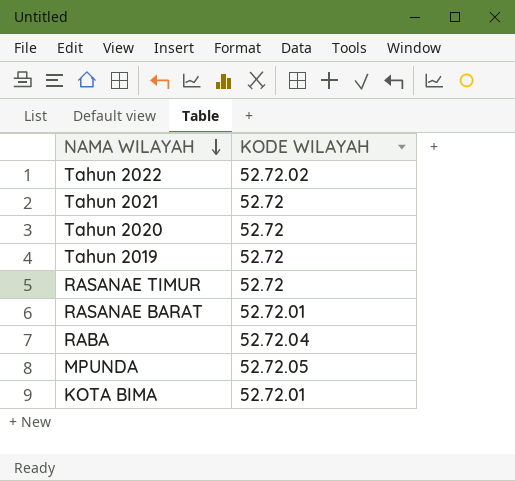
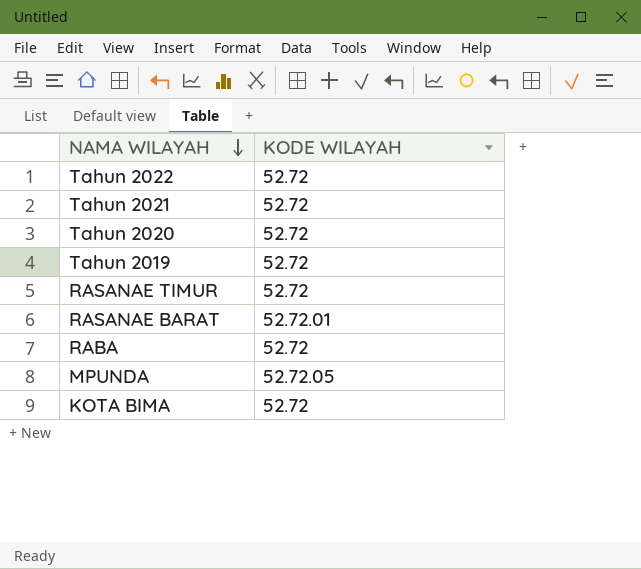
Tahun 2022 | KODE WILAYAH: 52.72.02 -> 52.72
RABA | KODE WILAYAH: 52.72.04 -> 52.72
KOTA BIMA | KODE WILAYAH: 52.72.01 -> 52.72

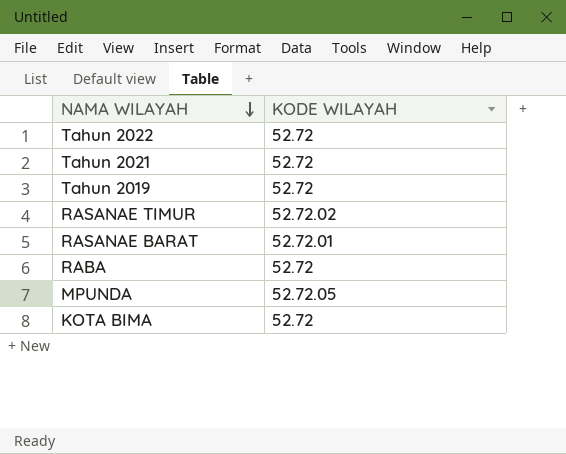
row Tahun 2020: 52.72 -> none
RASANAE TIMUR | KODE WILAYAH: 52.72 -> 52.72.02

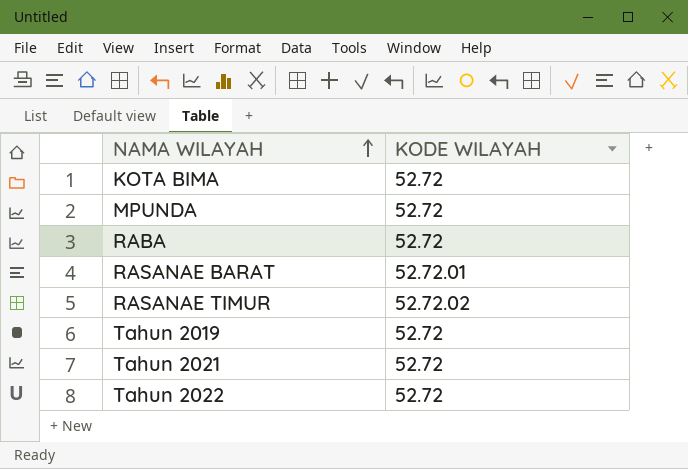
row order: NAMA WILAYAH descending -> NAMA WILAYAH ascending
MPUNDA | KODE WILAYAH: 52.72.05 -> 52.72

